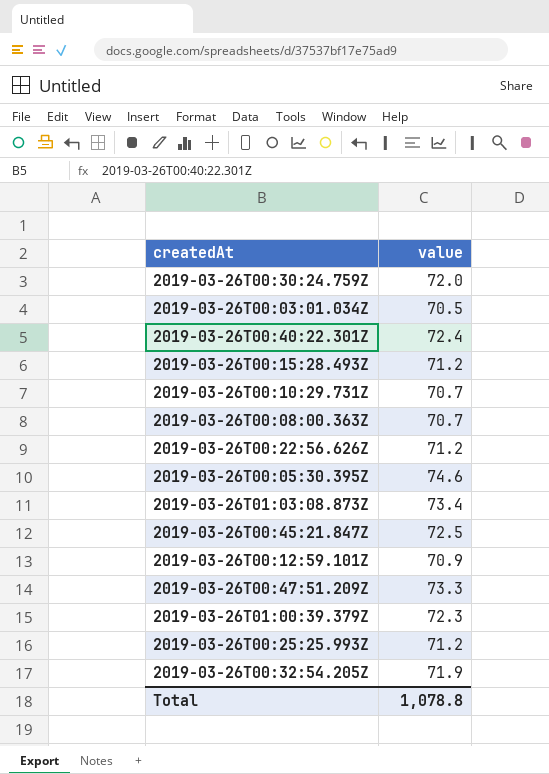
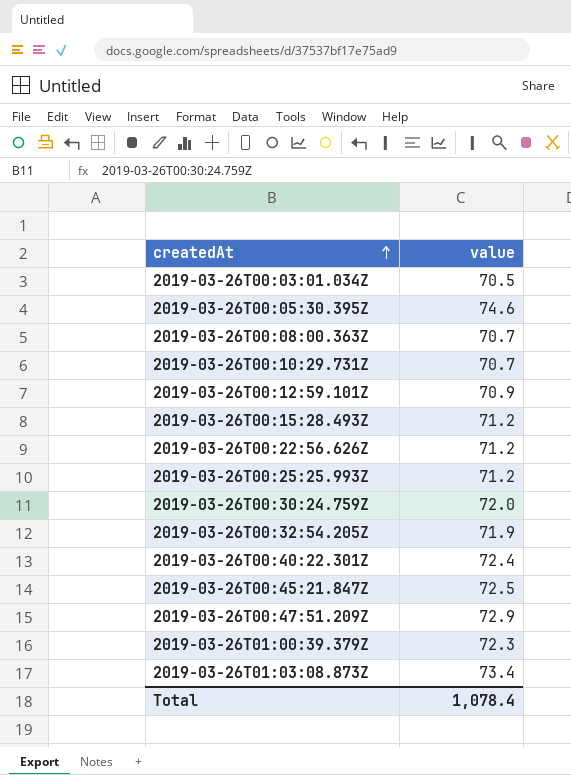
row order: none -> createdAt ascending
2019-03-26T00:47:51.209Z | value: 73.3 -> 72.9
Total | value: 1,078.8 -> 1,078.4

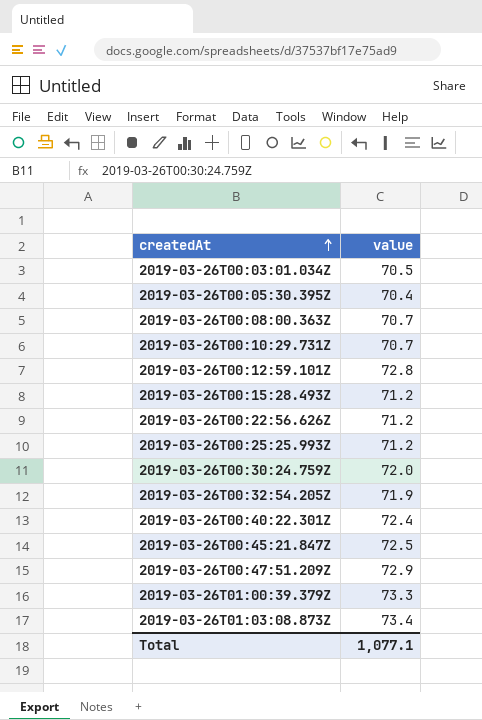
2019-03-26T00:05:30.395Z | value: 74.6 -> 70.4
2019-03-26T00:12:59.101Z | value: 70.9 -> 72.8
2019-03-26T01:00:39.379Z | value: 72.3 -> 73.3
Total | value: 1,078.4 -> 1,077.1

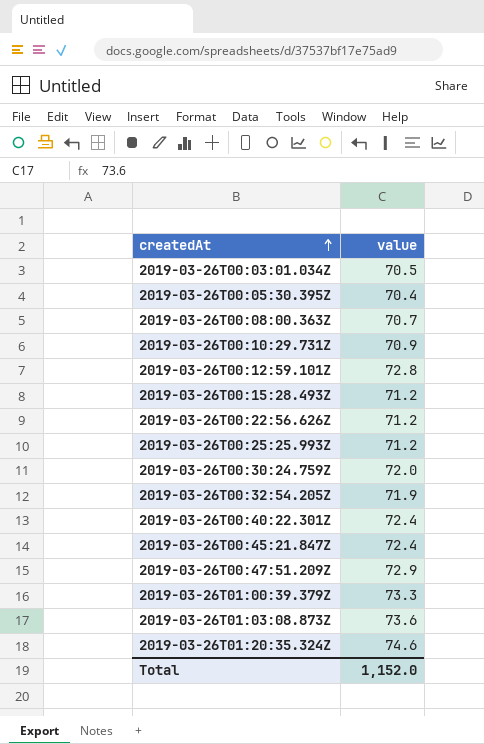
2019-03-26T00:10:29.731Z | value: 70.7 -> 70.9
2019-03-26T00:45:21.847Z | value: 72.5 -> 72.4
2019-03-26T01:03:08.873Z | value: 73.4 -> 73.6
row 2019-03-26T01:20:35.324Z: none -> 74.6
Total | value: 1,077.1 -> 1,152.0

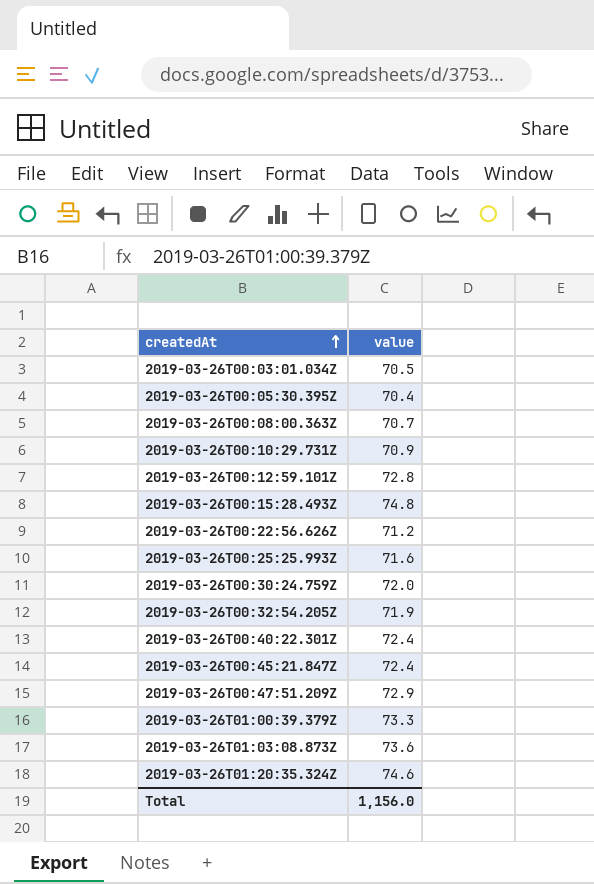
2019-03-26T00:15:28.493Z | value: 71.2 -> 74.8
2019-03-26T00:25:25.993Z | value: 71.2 -> 71.6
Total | value: 1,152.0 -> 1,156.0

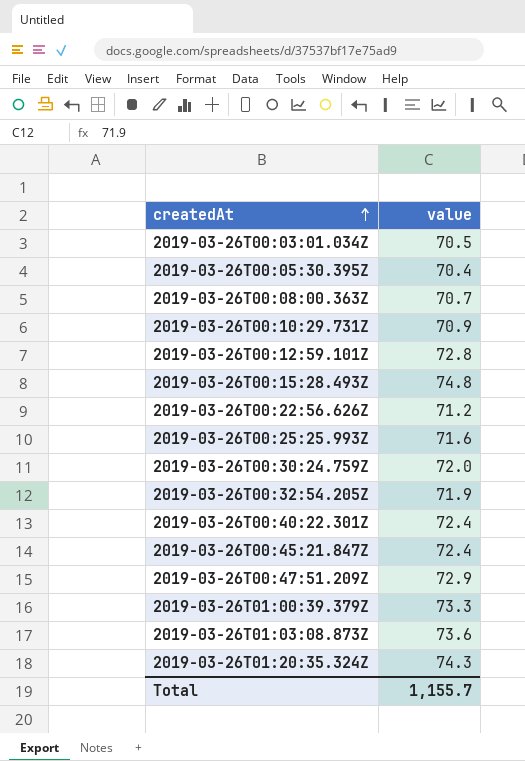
2019-03-26T01:20:35.324Z | value: 74.6 -> 74.3
Total | value: 1,156.0 -> 1,155.7

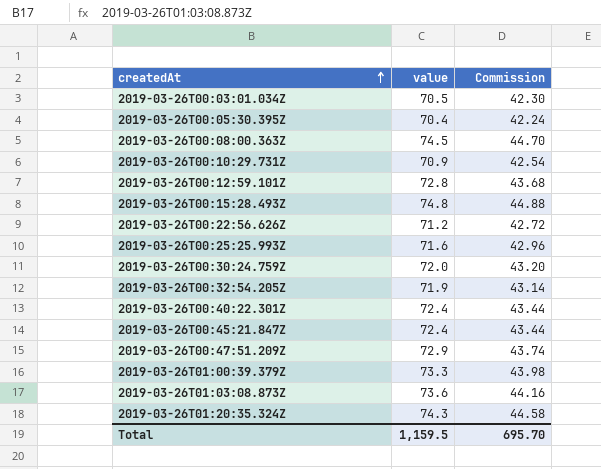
column Commission | formula: none -> [value] * 0.6
2019-03-26T00:08:00.363Z | value: 70.7 -> 74.5
Total | value: 1,155.7 -> 1,159.5

